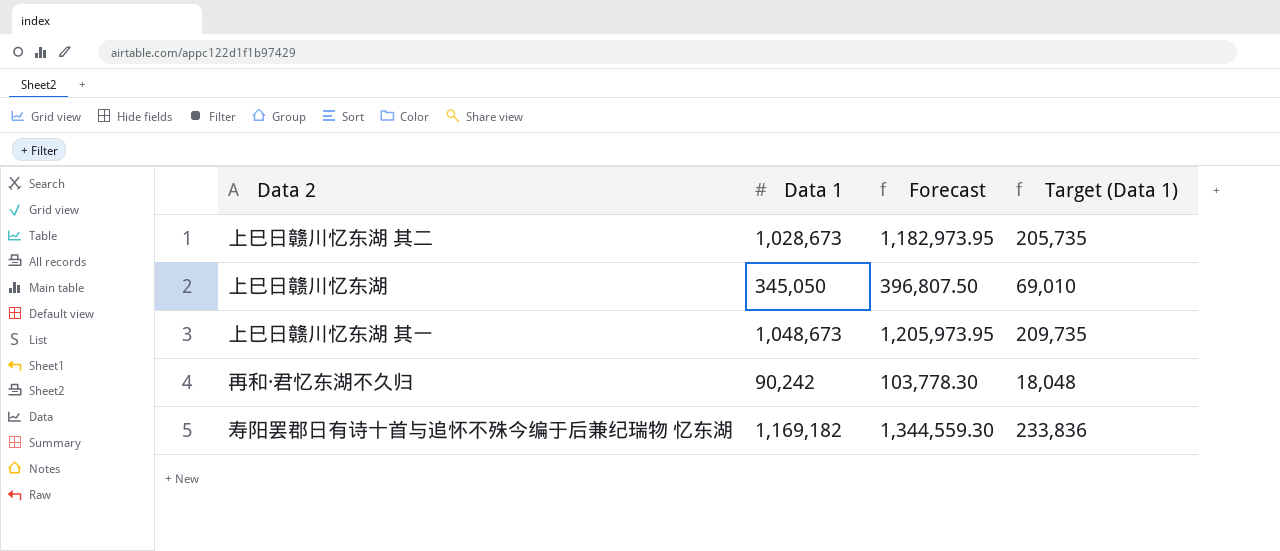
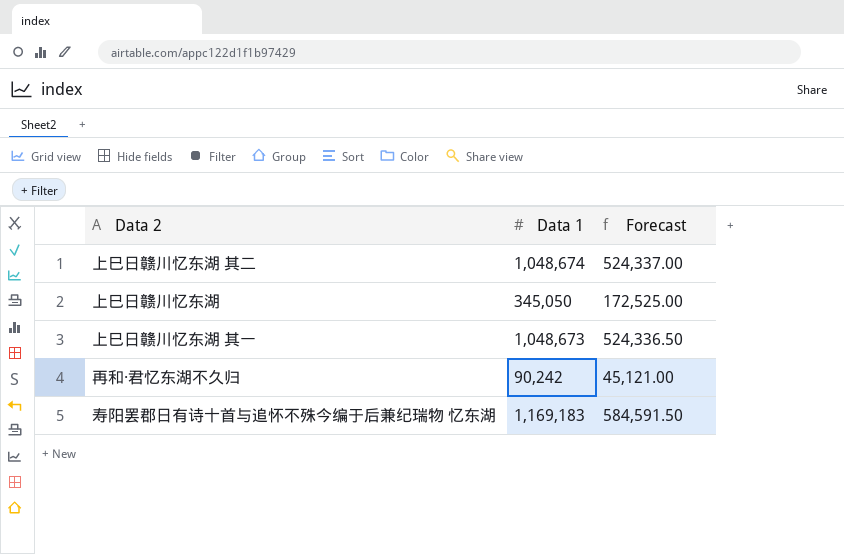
column Target (Data 1) | formula: [Data 1] * 0.2 -> none
column Forecast | formula: [Data 1] * 1.15 -> [Data 1] * 0.5
上巳日赣川忆东湖 其二 | Data 1: 1,028,673 -> 1,048,674
寿阳罢郡日有诗十首与追怀不殊今编于后兼纪瑞物 忆东湖 | Data 1: 1,169,182 -> 1,169,183

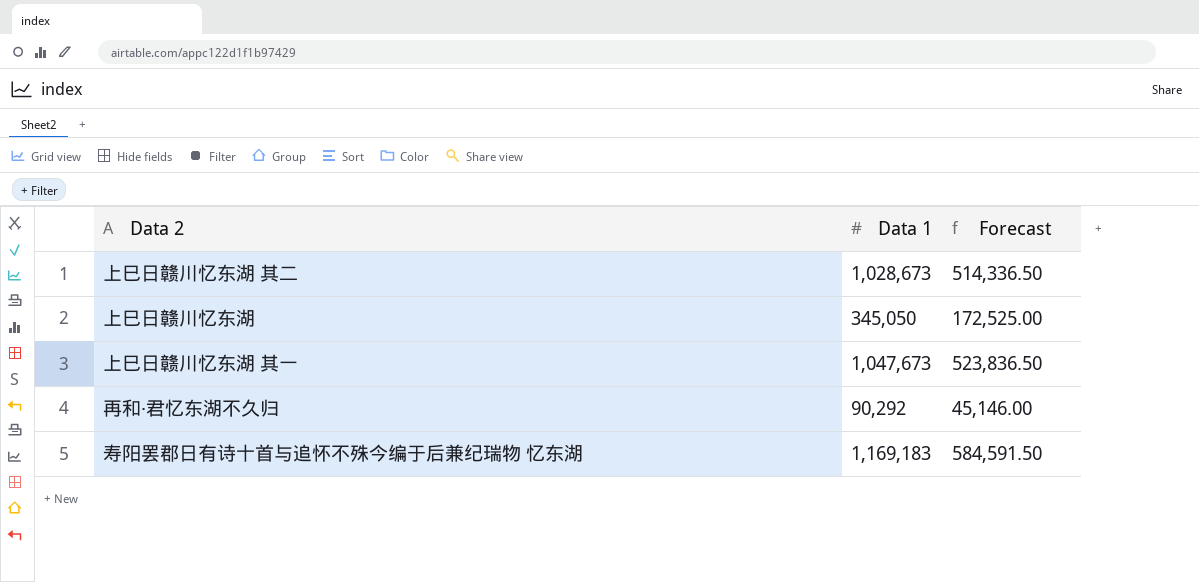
上巳日赣川忆东湖 其二 | Data 1: 1,048,674 -> 1,028,673
上巳日赣川忆东湖 其二 | Forecast: 524,337.00 -> 514,336.50
上巳日赣川忆东湖 其一 | Data 1: 1,048,673 -> 1,047,673
上巳日赣川忆东湖 其一 | Forecast: 524,336.50 -> 523,836.50
再和·君忆东湖不久归 | Data 1: 90,242 -> 90,292
再和·君忆东湖不久归 | Forecast: 45,121.00 -> 45,146.00

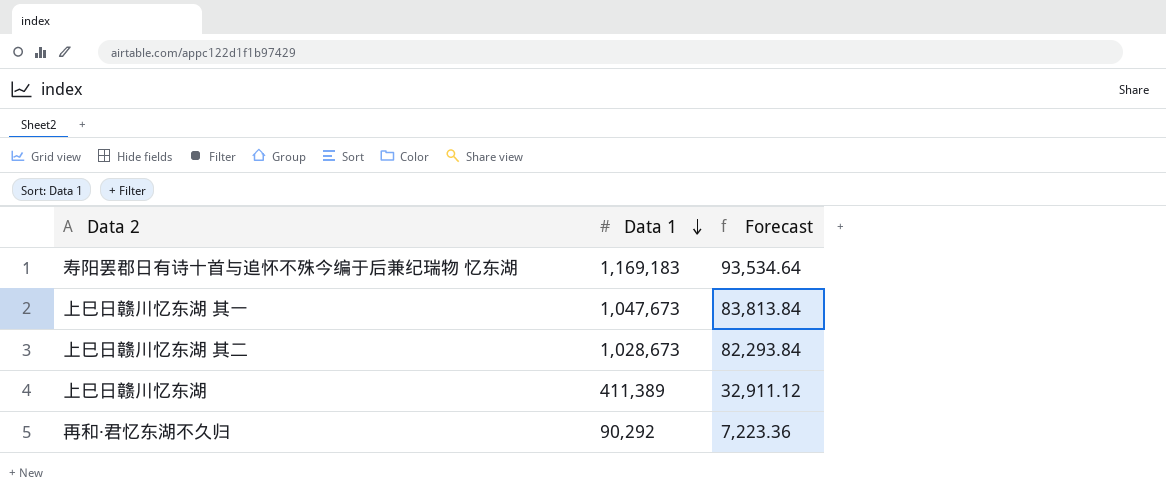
row order: none -> Data 1 descending
column Forecast | formula: [Data 1] * 0.5 -> [Data 1] * 0.08
上巳日赣川忆东湖 | Data 1: 345,050 -> 411,389

